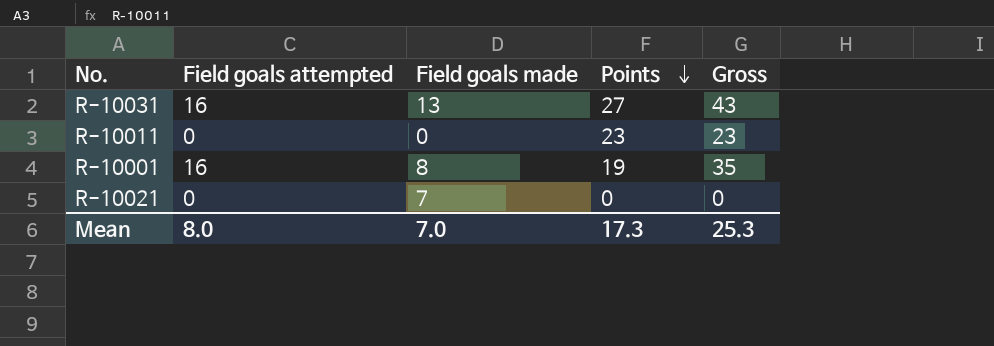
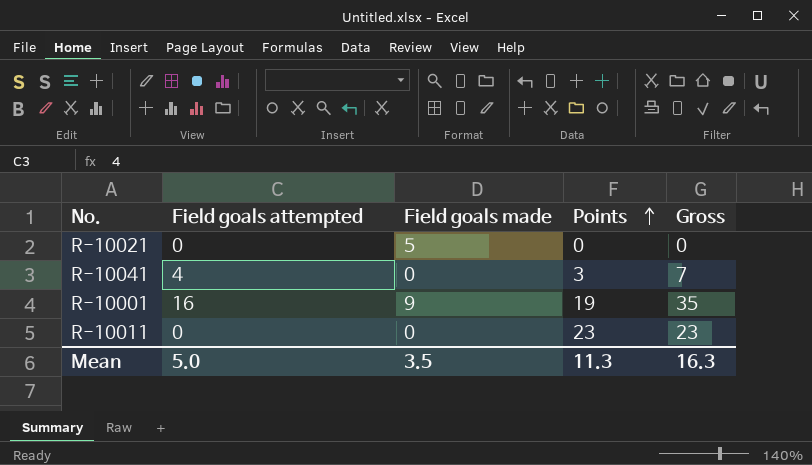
row order: Points descending -> Points ascending
row R-10031: 16 | 13 | 27 | 43 -> none
R-10021 | Field goals made: 7 -> 5
row R-10041: none -> 4 | 0 | 3 | 7
R-10001 | Field goals made: 8 -> 9
Mean | Field goals attempted: 8.0 -> 5.0
Mean | Field goals made: 7.0 -> 3.5
Mean | Points: 17.3 -> 11.3
Mean | Gross: 25.3 -> 16.3

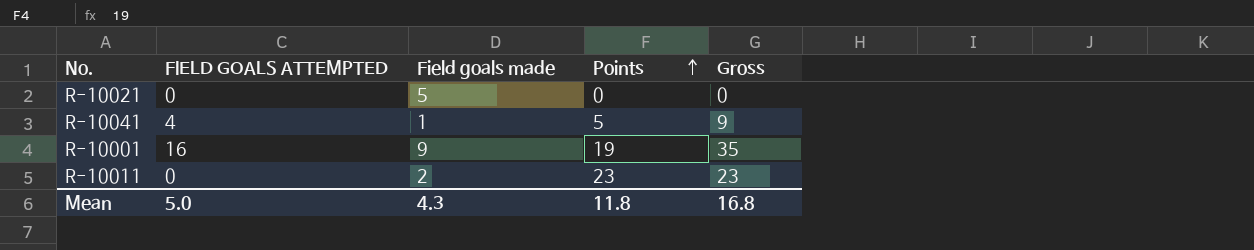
column name: Field goals attempted -> FIELD GOALS ATTEMPTED
R-10041 | Field goals made: 0 -> 1
R-10041 | Points: 3 -> 5
R-10041 | Gross: 7 -> 9
R-10011 | Field goals made: 0 -> 2
Mean | Field goals made: 3.5 -> 4.3
Mean | Points: 11.3 -> 11.8
Mean | Gross: 16.3 -> 16.8

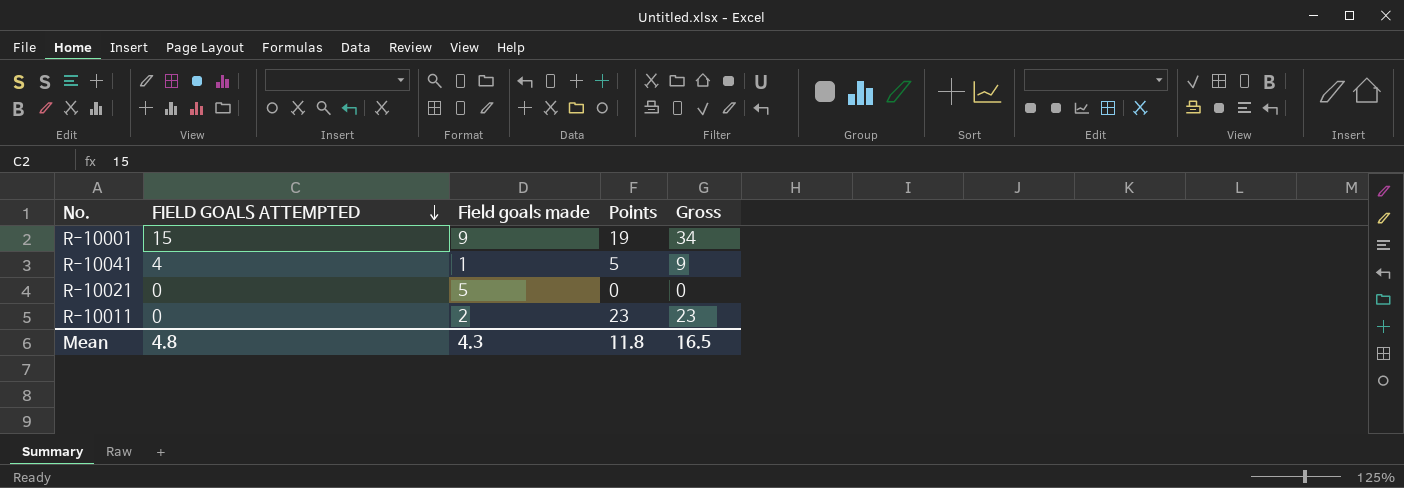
row order: Points ascending -> FIELD GOALS ATTEMPTED descending
R-10001 | FIELD GOALS ATTEMPTED: 16 -> 15
R-10001 | Gross: 35 -> 34
Mean | FIELD GOALS ATTEMPTED: 5.0 -> 4.8
Mean | Gross: 16.8 -> 16.5

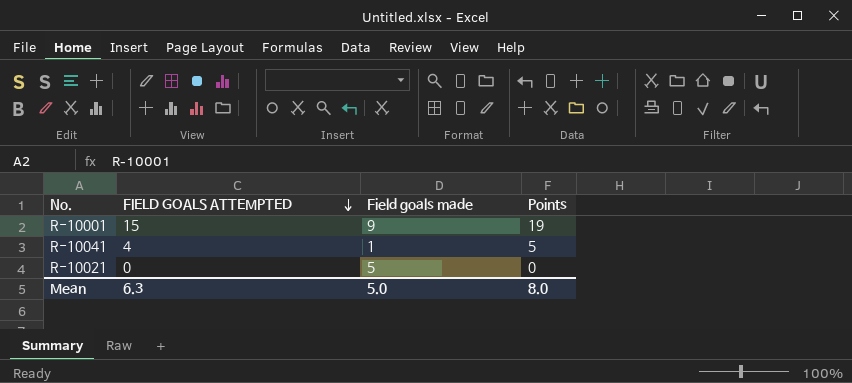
column Gross | formula: [FIELD GOALS ATTEMPTED] + [Points] -> none
row R-10011: 0 | 2 | 23 | 23 -> none
Mean | FIELD GOALS ATTEMPTED: 4.8 -> 6.3
Mean | Field goals made: 4.3 -> 5.0
Mean | Points: 11.8 -> 8.0

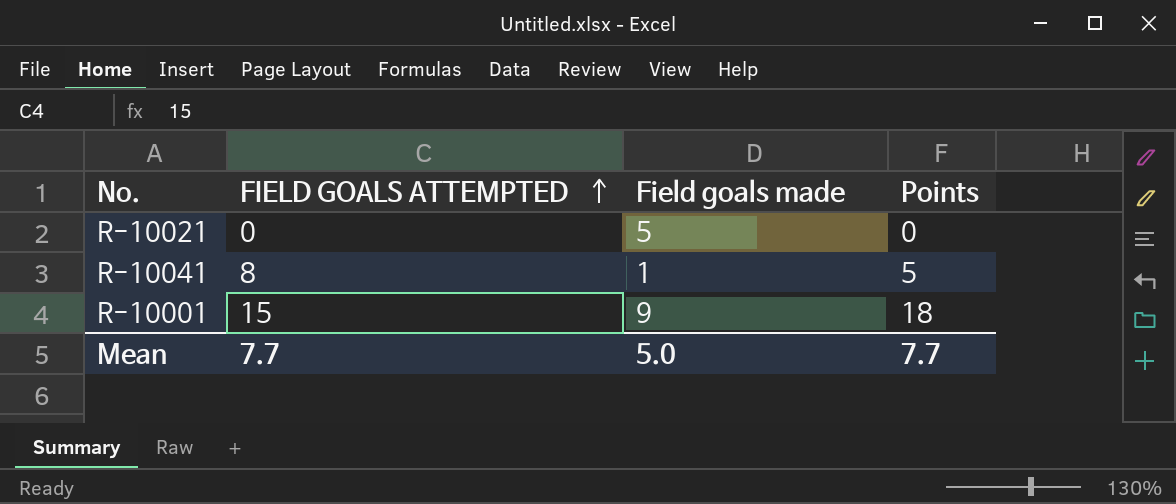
row order: FIELD GOALS ATTEMPTED descending -> FIELD GOALS ATTEMPTED ascending
R-10041 | FIELD GOALS ATTEMPTED: 4 -> 8
R-10001 | Points: 19 -> 18
Mean | FIELD GOALS ATTEMPTED: 6.3 -> 7.7
Mean | Points: 8.0 -> 7.7

